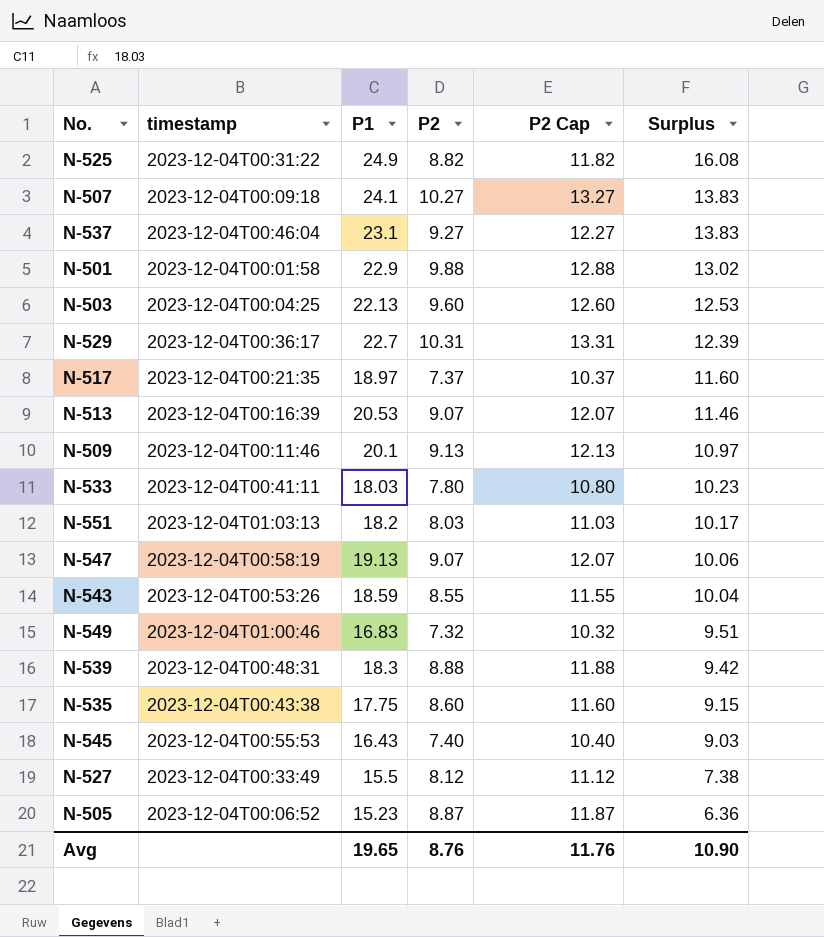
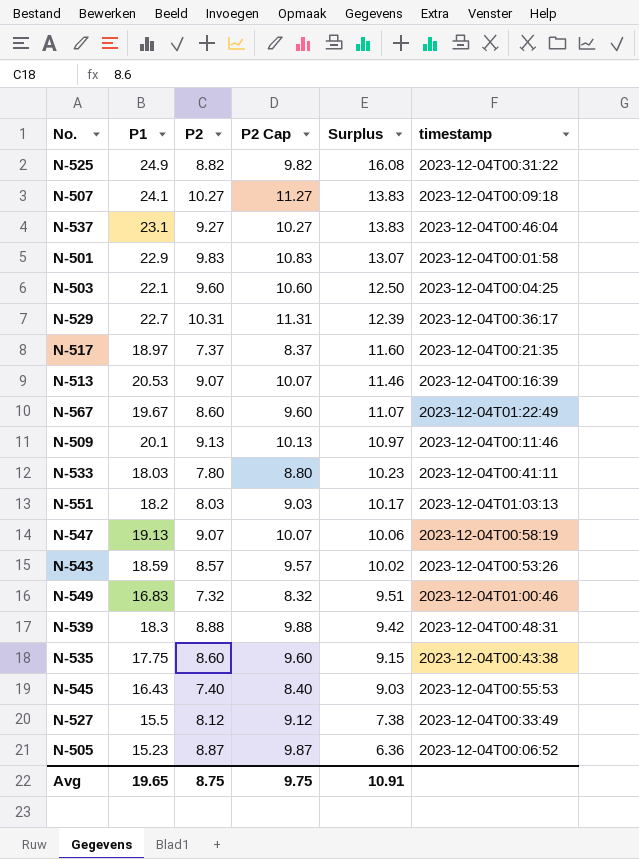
column P2 Cap | formula: [P2] + 3 -> [P2] + 1
column timestamp | position: 2 -> 6
N-501 | P2: 9.88 -> 9.83
N-501 | Surplus: 13.02 -> 13.07
N-503 | P1: 22.13 -> 22.1
N-503 | Surplus: 12.53 -> 12.50
row N-567: none -> 19.67 | 8.60 | 9.60 | 11.07 | 2023-12-04T01:22:49
N-543 | P2: 8.55 -> 8.57
N-543 | Surplus: 10.04 -> 10.02
Avg | P2: 8.76 -> 8.75
Avg | P2 Cap: 11.76 -> 9.75
Avg | Surplus: 10.90 -> 10.91

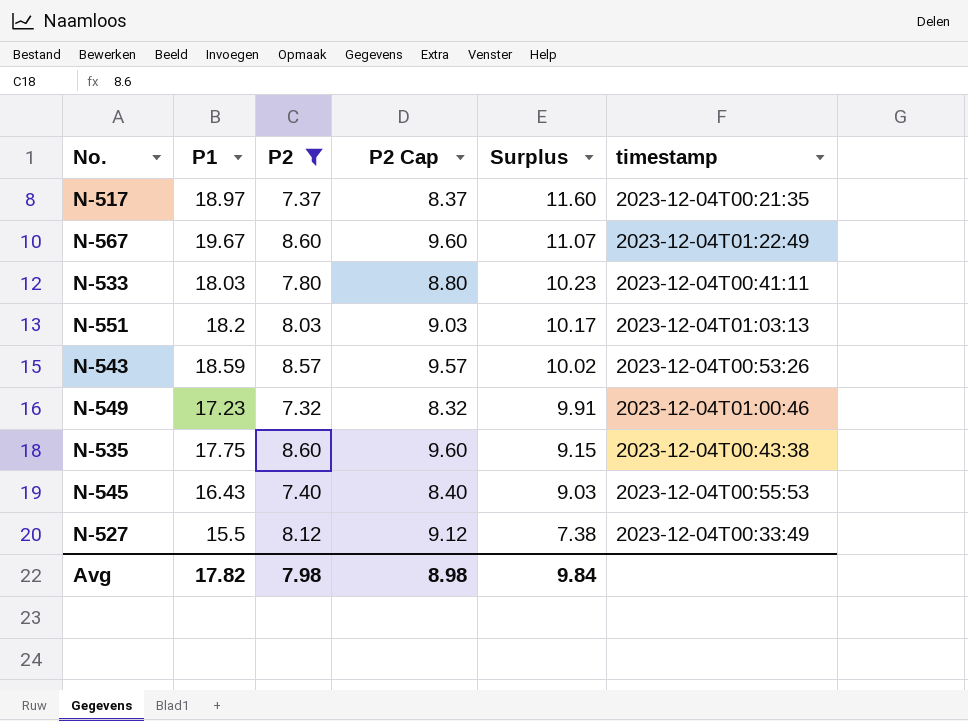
filter: none -> P2 <= 8.60
N-549 | P1: 16.83 -> 17.23
N-549 | Surplus: 9.51 -> 9.91
Avg | P1: 19.65 -> 17.82
Avg | P2: 8.75 -> 7.98
Avg | P2 Cap: 9.75 -> 8.98
Avg | Surplus: 10.91 -> 9.84

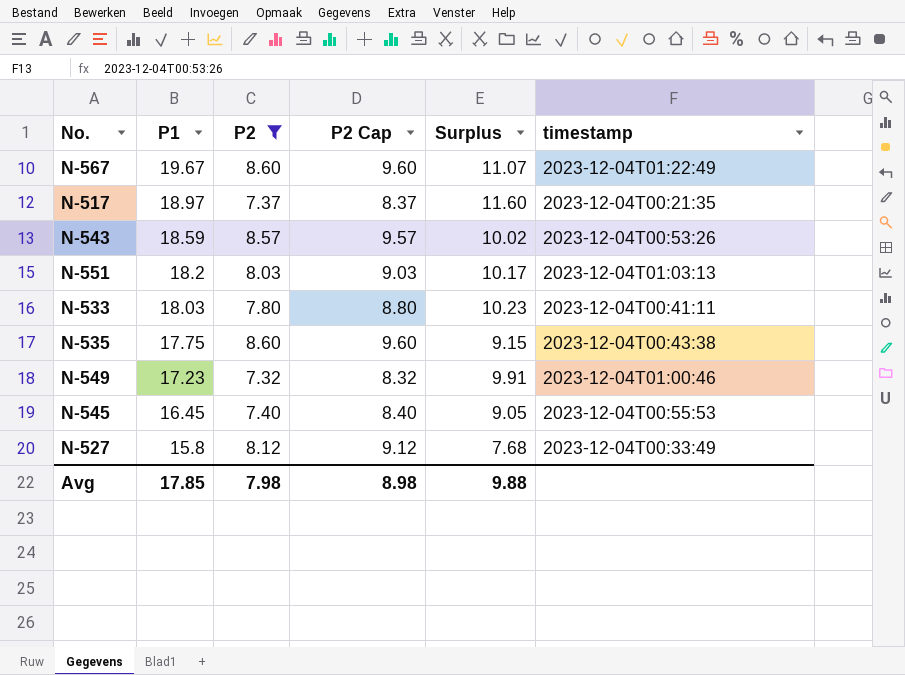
row order: Surplus descending -> P1 descending
N-545 | P1: 16.43 -> 16.45
N-545 | Surplus: 9.03 -> 9.05
N-527 | P1: 15.5 -> 15.8
N-527 | Surplus: 7.38 -> 7.68
Avg | P1: 17.82 -> 17.85
Avg | Surplus: 9.84 -> 9.88

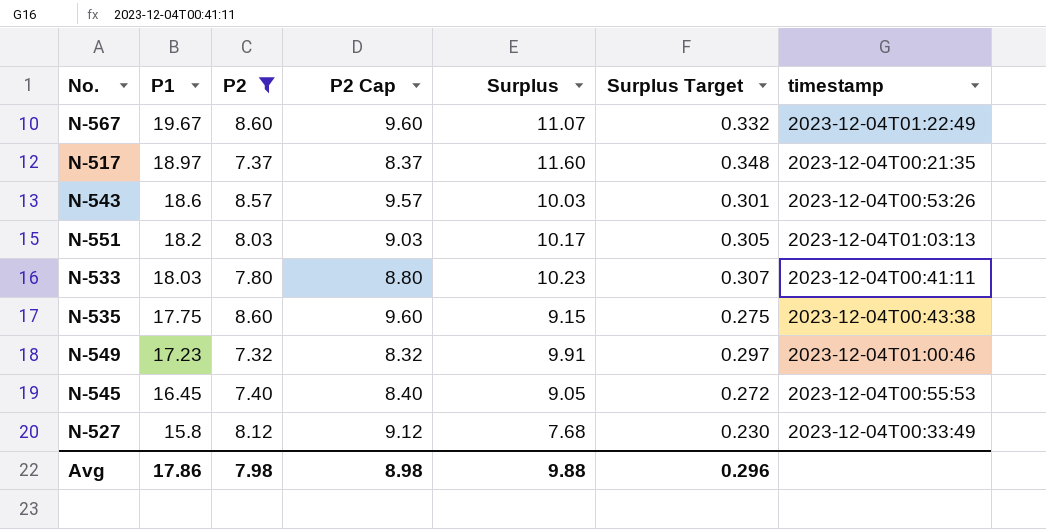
column Surplus Target | formula: none -> [Surplus] * 0.03
N-543 | P1: 18.59 -> 18.6
N-543 | Surplus: 10.02 -> 10.03
Avg | P1: 17.85 -> 17.86

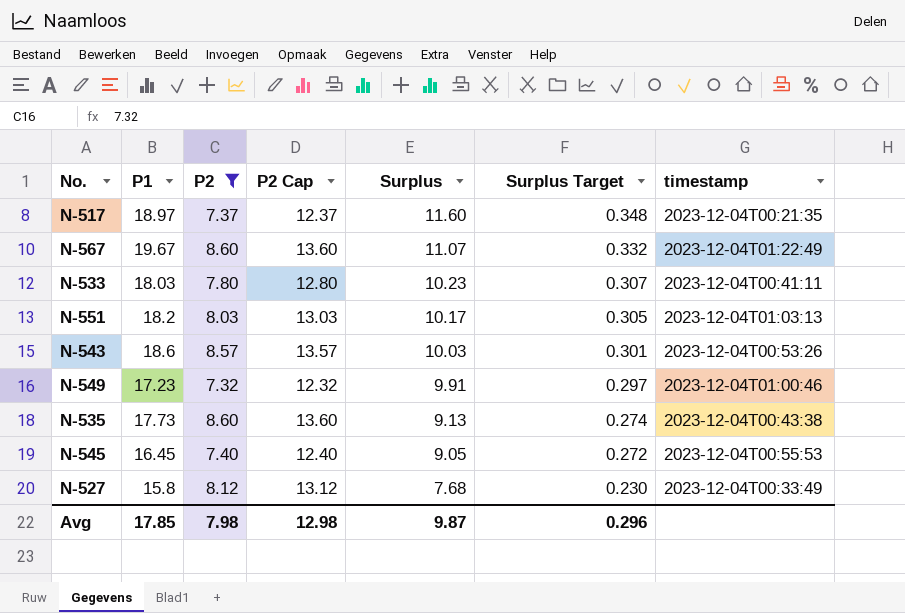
row order: P1 descending -> Surplus descending
column P2 Cap | formula: [P2] + 1 -> [P2] + 5
N-535 | P1: 17.75 -> 17.73
N-535 | Surplus: 9.15 -> 9.13
N-535 | Surplus Target: 0.275 -> 0.274
Avg | P1: 17.86 -> 17.85
Avg | P2 Cap: 8.98 -> 12.98
Avg | Surplus: 9.88 -> 9.87

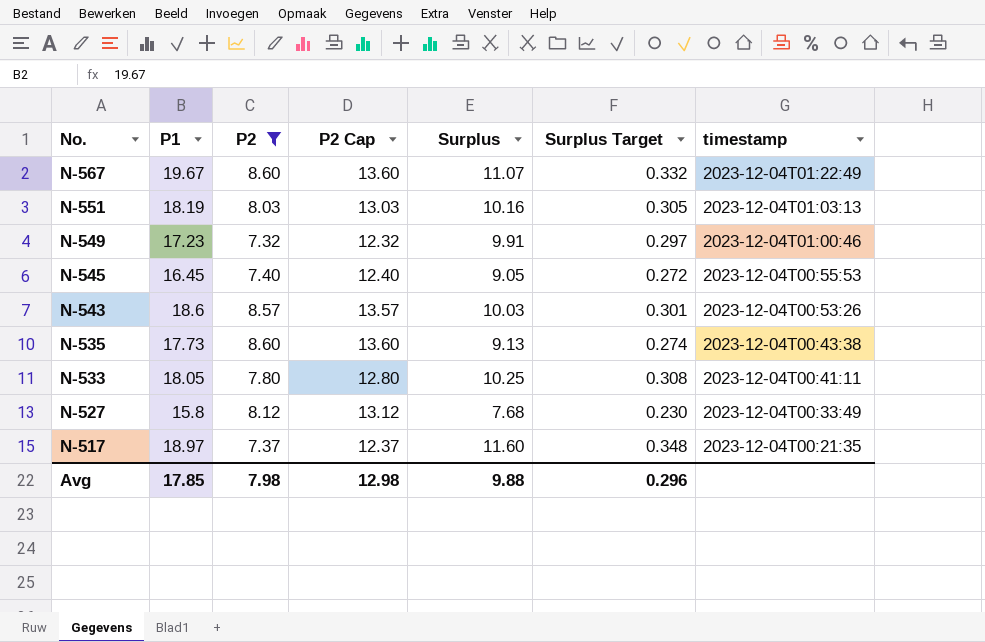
row order: Surplus descending -> No. descending
N-551 | P1: 18.2 -> 18.19
N-551 | Surplus: 10.17 -> 10.16
N-533 | P1: 18.03 -> 18.05
N-533 | Surplus: 10.23 -> 10.25
N-533 | Surplus Target: 0.307 -> 0.308
Avg | Surplus: 9.87 -> 9.88

